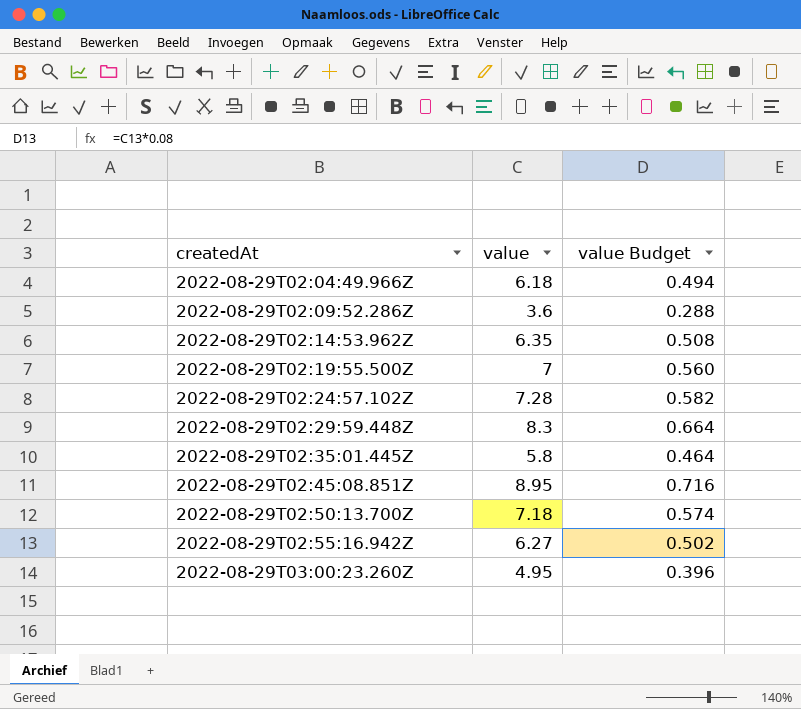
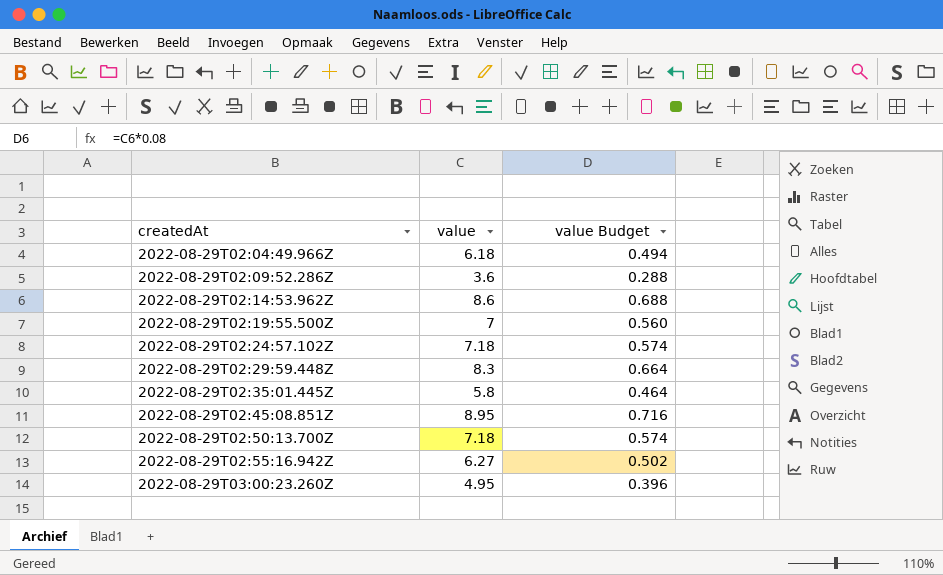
2022-08-29T02:14:53.962Z | value: 6.35 -> 8.6
2022-08-29T02:14:53.962Z | value Budget: 0.508 -> 0.688
2022-08-29T02:24:57.102Z | value: 7.28 -> 7.18
2022-08-29T02:24:57.102Z | value Budget: 0.582 -> 0.574

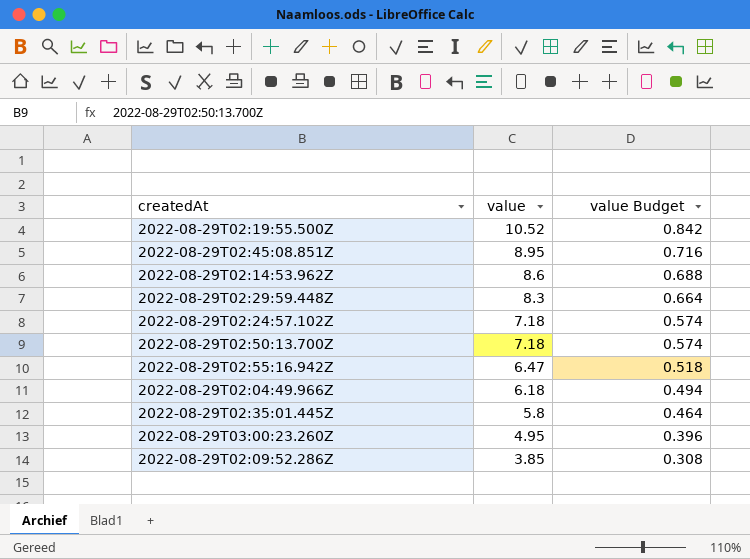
row order: createdAt ascending -> value descending
2022-08-29T02:19:55.500Z | value: 7 -> 10.52
2022-08-29T02:19:55.500Z | value Budget: 0.560 -> 0.842
2022-08-29T02:55:16.942Z | value: 6.27 -> 6.47
2022-08-29T02:55:16.942Z | value Budget: 0.502 -> 0.518
2022-08-29T02:09:52.286Z | value: 3.6 -> 3.85
2022-08-29T02:09:52.286Z | value Budget: 0.288 -> 0.308

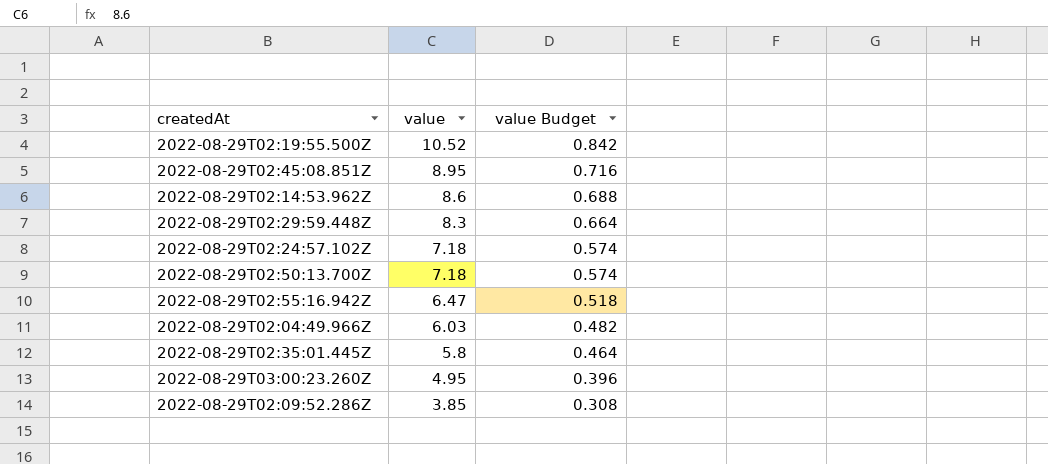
2022-08-29T02:04:49.966Z | value: 6.18 -> 6.03
2022-08-29T02:04:49.966Z | value Budget: 0.494 -> 0.482

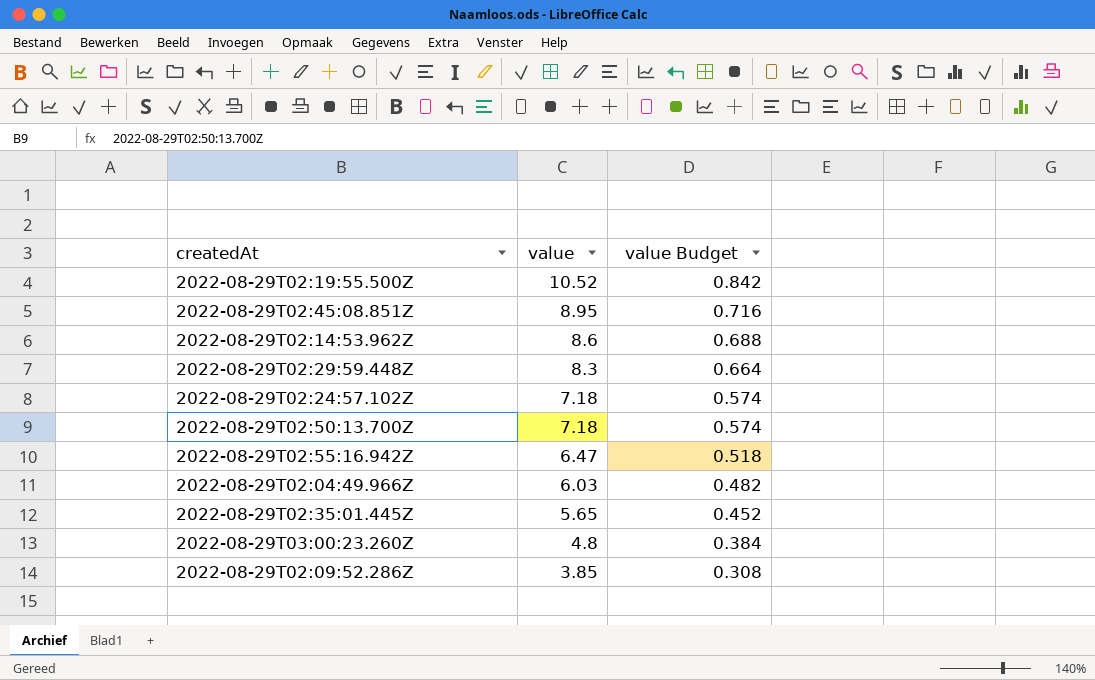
2022-08-29T02:35:01.445Z | value: 5.8 -> 5.65
2022-08-29T02:35:01.445Z | value Budget: 0.464 -> 0.452
2022-08-29T03:00:23.260Z | value: 4.95 -> 4.8
2022-08-29T03:00:23.260Z | value Budget: 0.396 -> 0.384

